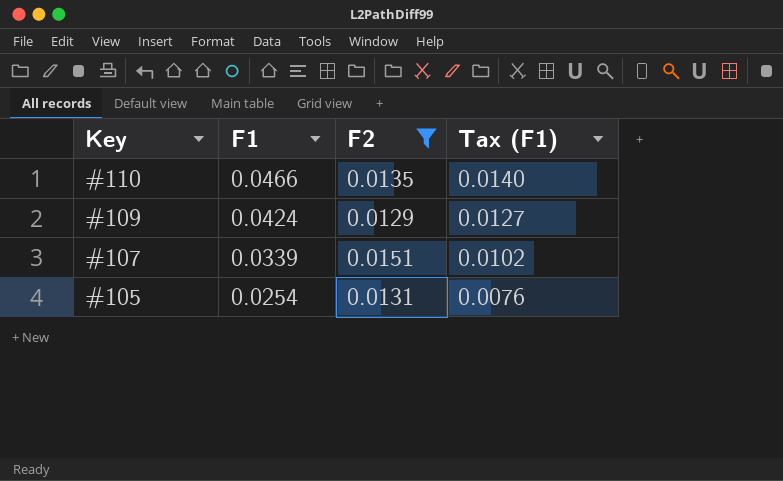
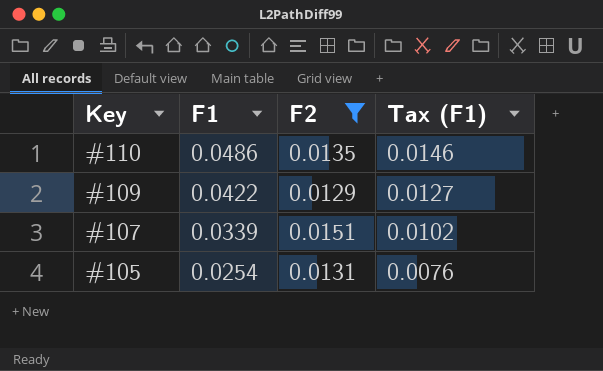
#110 | F1: 0.0466 -> 0.0486
#110 | Tax (F1): 0.0140 -> 0.0146
#109 | F1: 0.0424 -> 0.0422

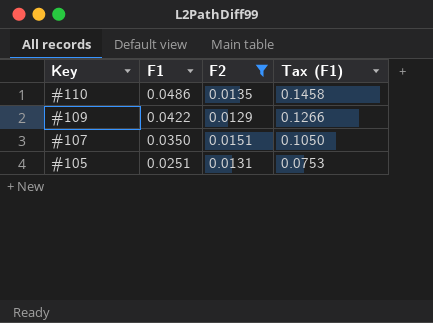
column Tax (F1) | formula: [F1] * 0.3 -> [F1] * 3
#107 | F1: 0.0339 -> 0.0350
#105 | F1: 0.0254 -> 0.0251

